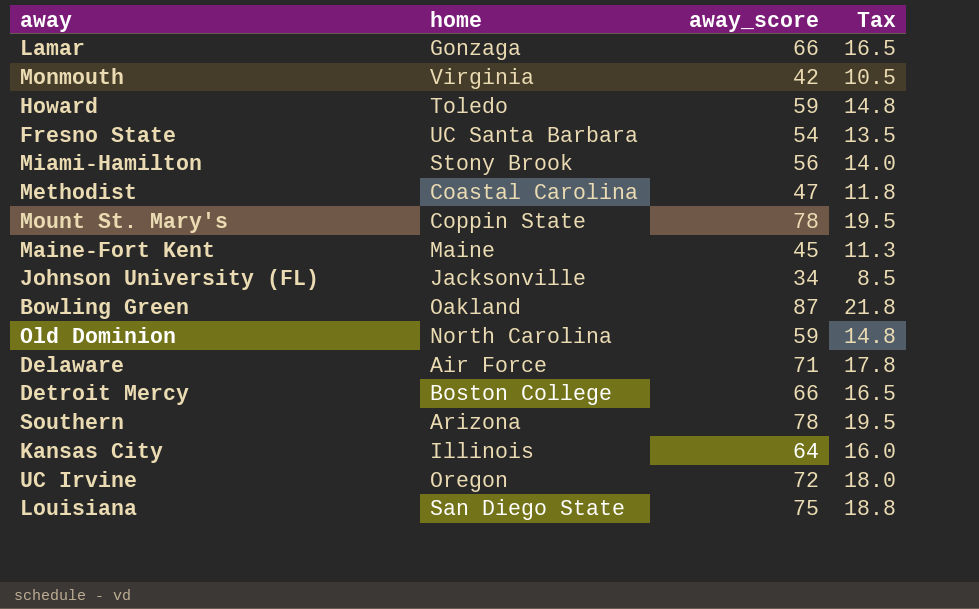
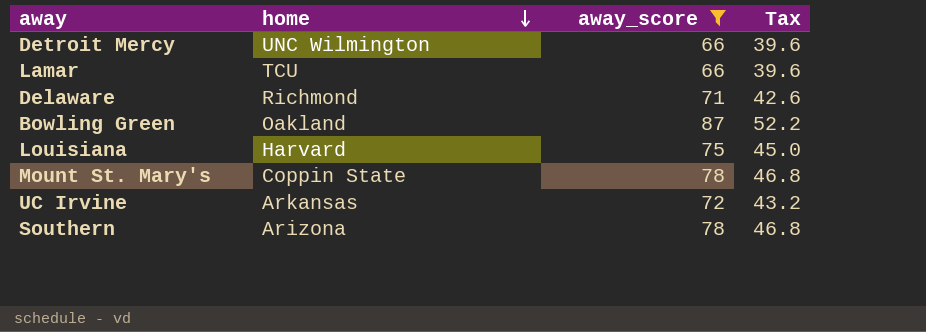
filter: none -> away_score >= 66
row order: none -> home descending
column Tax | formula: [away_score] * 0.25 -> [away_score] * 0.6
Detroit Mercy | home: Boston College -> UNC Wilmington
Lamar | home: Gonzaga -> TCU
Delaware | home: Air Force -> Richmond
Louisiana | home: San Diego State -> Harvard
UC Irvine | home: Oregon -> Arkansas

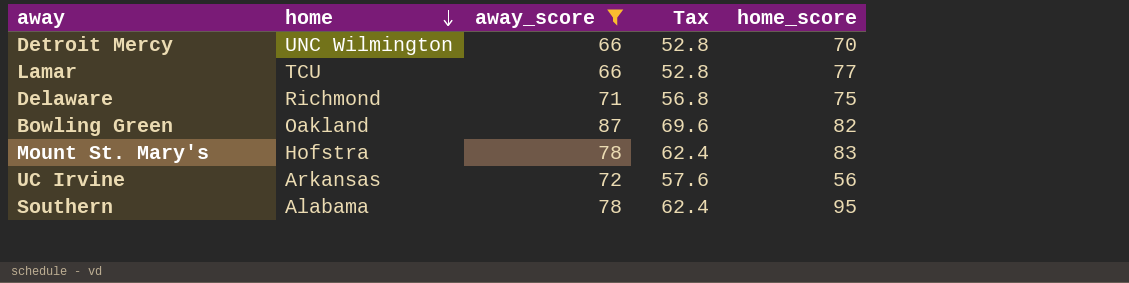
column Tax | formula: [away_score] * 0.6 -> [away_score] * 0.8
column home_score | position: none -> 5
row Louisiana: Harvard | 75 | 45.0 -> none
Mount St. Mary's | home: Coppin State -> Hofstra
Southern | home: Arizona -> Alabama

